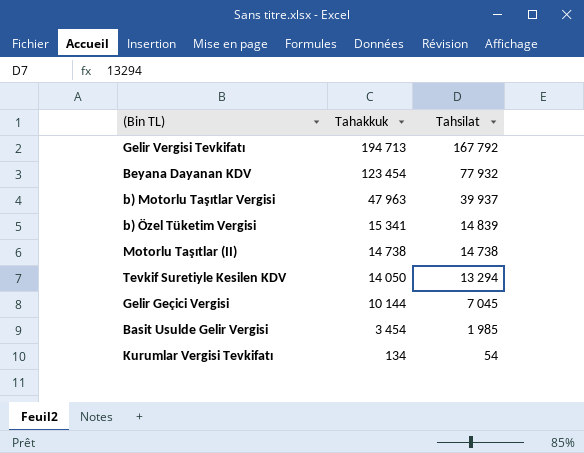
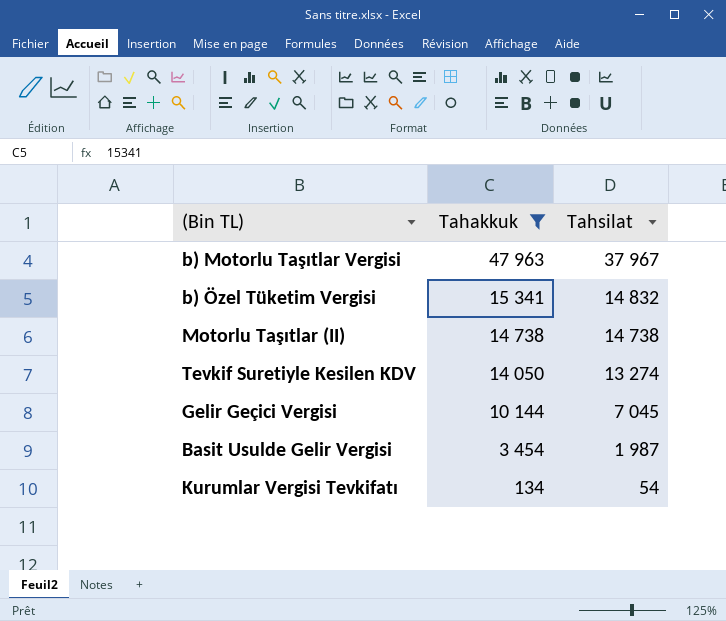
filter: none -> Tahakkuk <= 47 963
b) Motorlu Taşıtlar Vergisi | Tahsilat: 39 937 -> 37 967
b) Özel Tüketim Vergisi | Tahsilat: 14 839 -> 14 832
Tevkif Suretiyle Kesilen KDV | Tahsilat: 13 294 -> 13 274
Basit Usulde Gelir Vergisi | Tahsilat: 1 985 -> 1 987

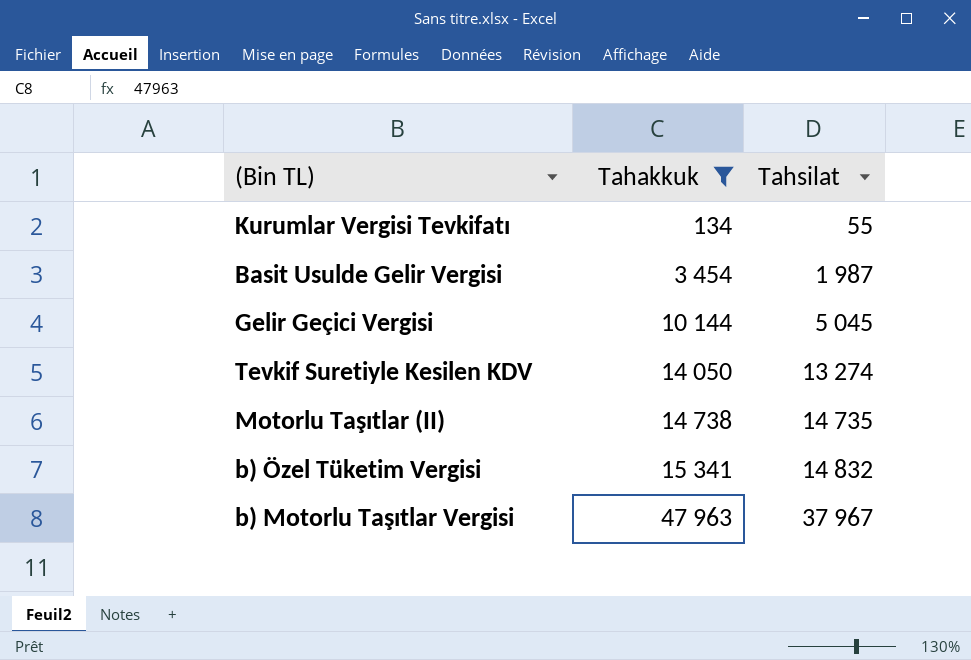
row order: Tahakkuk descending -> Tahakkuk ascending
Kurumlar Vergisi Tevkifatı | Tahsilat: 54 -> 55
Gelir Geçici Vergisi | Tahsilat: 7 045 -> 5 045
Motorlu Taşıtlar (II) | Tahsilat: 14 738 -> 14 735

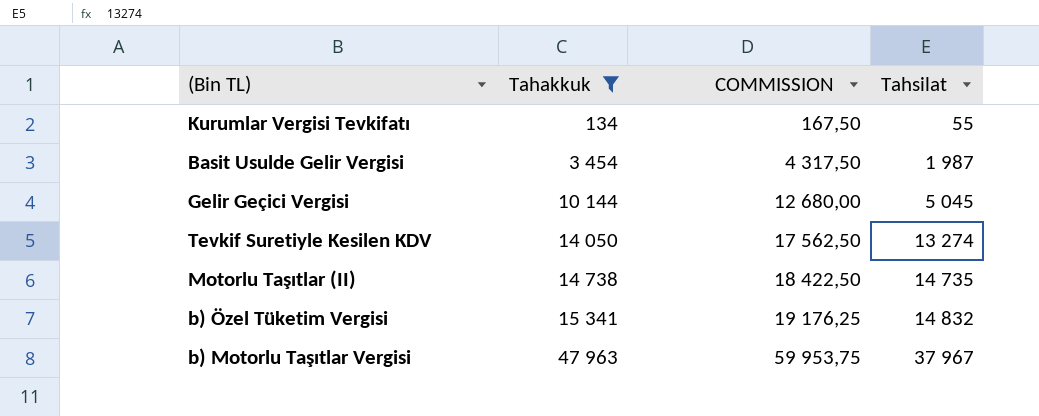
column COMMISSION | formula: none -> [Tahakkuk] * 1,25

